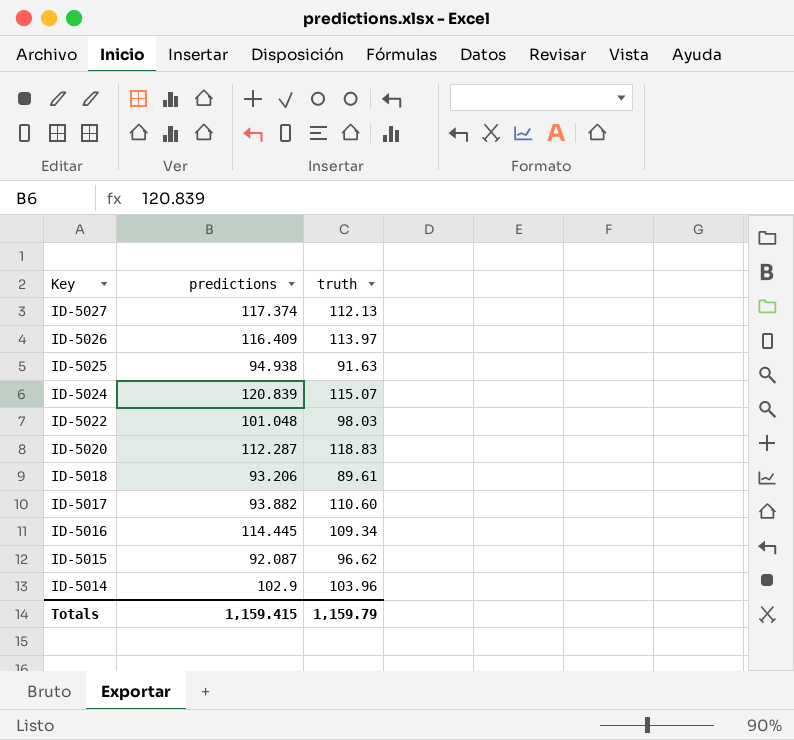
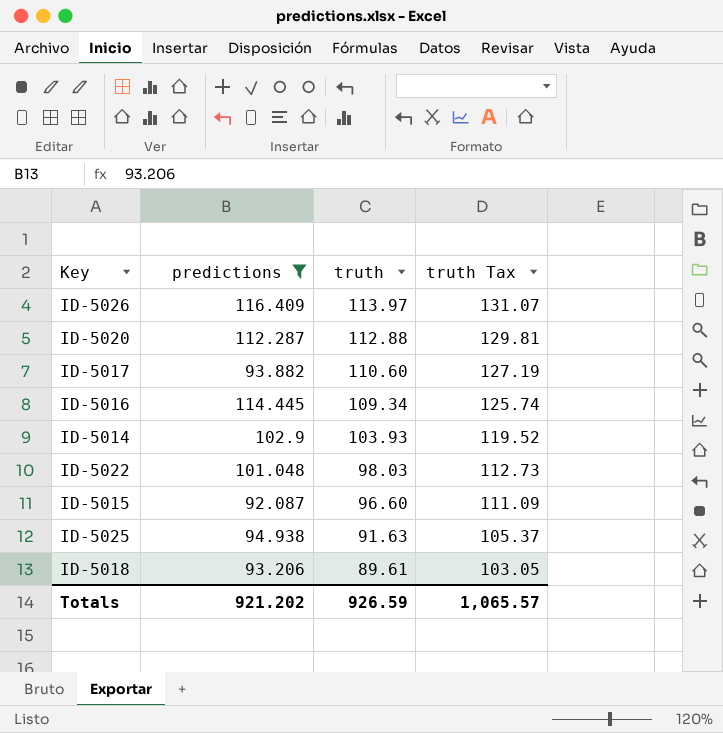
filter: none -> predictions <= 116.409
row order: Key descending -> truth descending
column truth Tax | formula: none -> [truth] * 1.15
ID-5020 | truth: 118.83 -> 112.88
ID-5014 | truth: 103.96 -> 103.93
ID-5015 | truth: 96.62 -> 96.60
Totals | predictions: 1,159.415 -> 921.202
Totals | truth: 1,159.79 -> 926.59

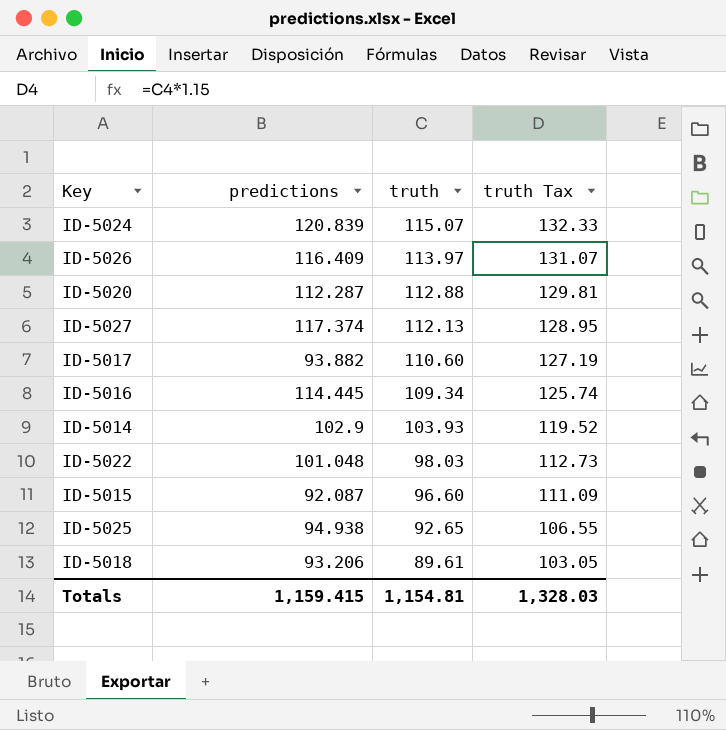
filter: predictions <= 116.409 -> none
ID-5025 | truth: 91.63 -> 92.65
ID-5025 | truth Tax: 105.37 -> 106.55
Totals | predictions: 921.202 -> 1,159.415
Totals | truth: 926.59 -> 1,154.81
Totals | truth Tax: 1,065.57 -> 1,328.03

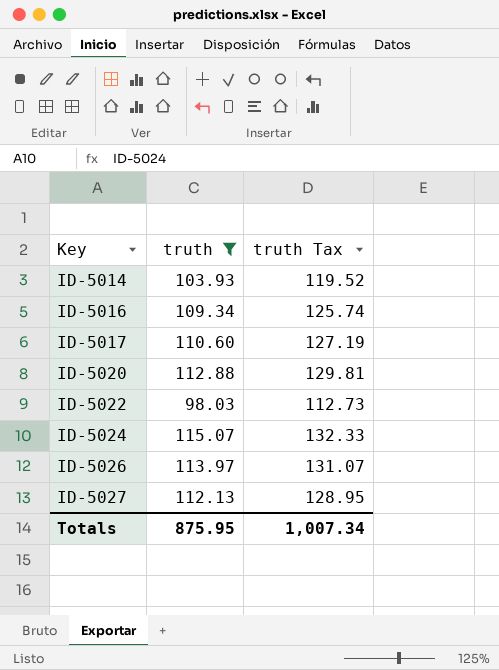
filter: none -> truth >= 98.03
row order: truth descending -> Key ascending
column predictions | position: 2 -> none
Totals | truth: 1,154.81 -> 875.95
Totals | truth Tax: 1,328.03 -> 1,007.34

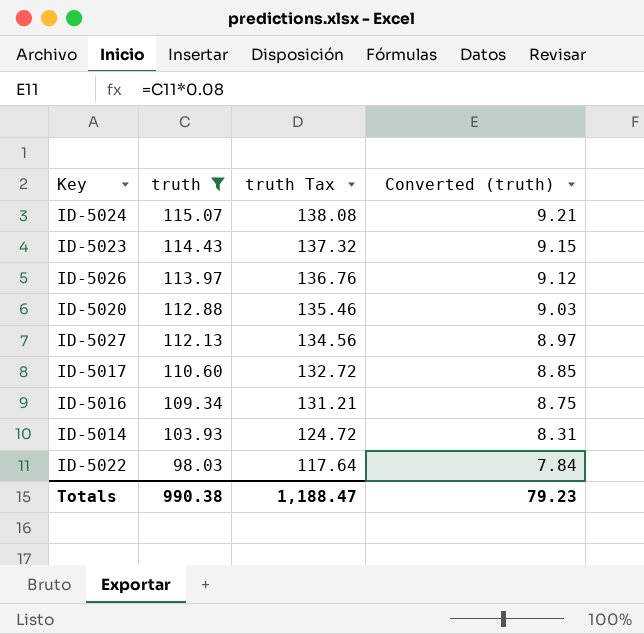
row order: Key ascending -> truth descending
column truth Tax | formula: [truth] * 1.15 -> [truth] * 1.2
column Converted (truth) | formula: none -> [truth] * 0.08
row ID-5023: none -> 114.43 | 137.32 | 9.15
Totals | truth: 875.95 -> 990.38
Totals | truth Tax: 1,007.34 -> 1,188.47

